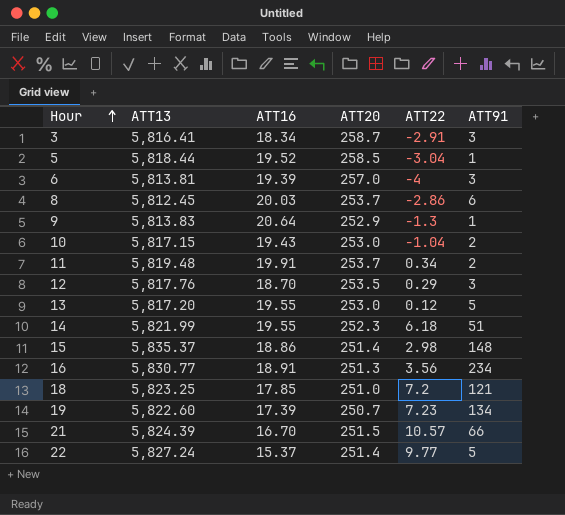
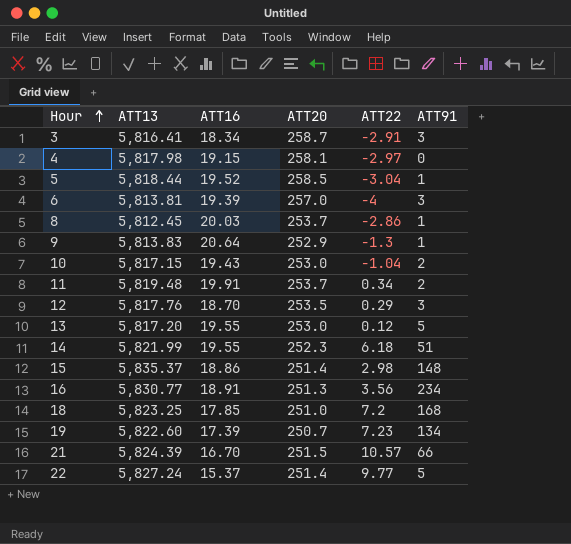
row 4: none -> 5,817.98 | 19.15 | 258.1 | -2.97 | 0
8 | ATT91: 6 -> 1
18 | ATT91: 121 -> 168

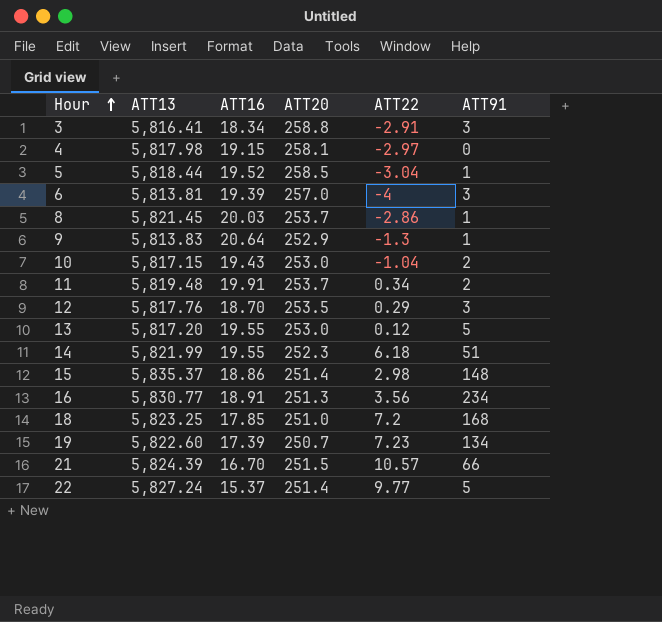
3 | ATT20: 258.7 -> 258.8
8 | ATT13: 5,812.45 -> 5,821.45

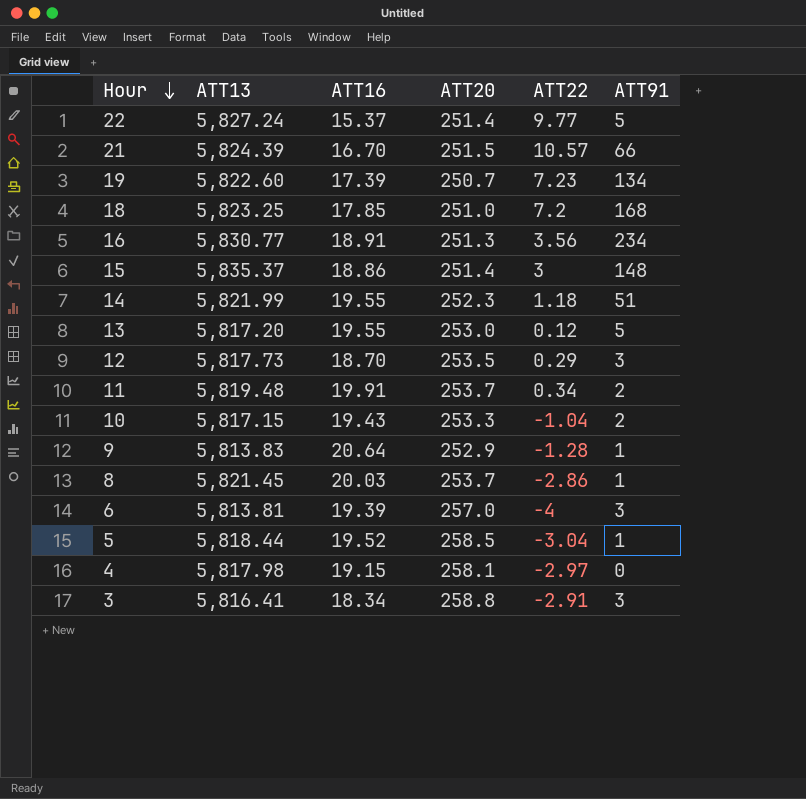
row order: Hour ascending -> Hour descending
15 | ATT22: 2.98 -> 3
14 | ATT22: 6.18 -> 1.18
12 | ATT13: 5,817.76 -> 5,817.73
10 | ATT20: 253.0 -> 253.3
9 | ATT22: -1.3 -> -1.28

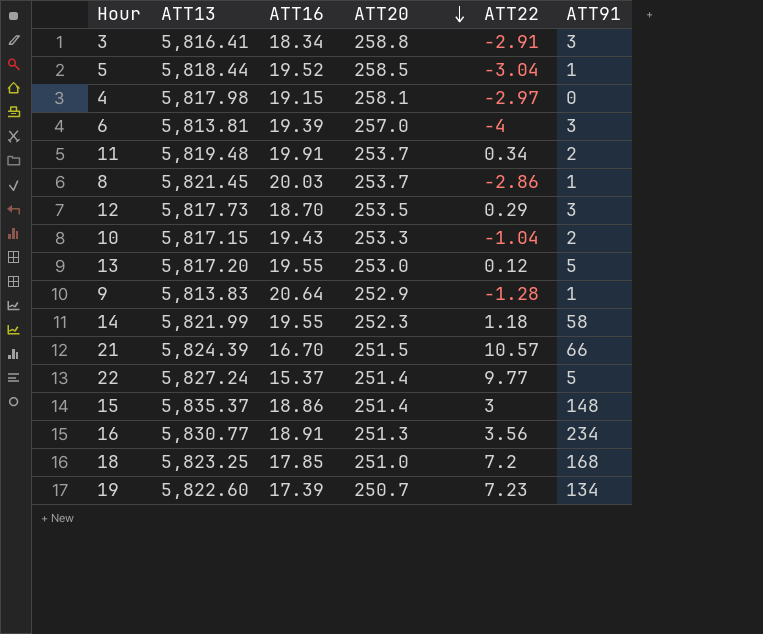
row order: Hour descending -> ATT20 descending
14 | ATT91: 51 -> 58

